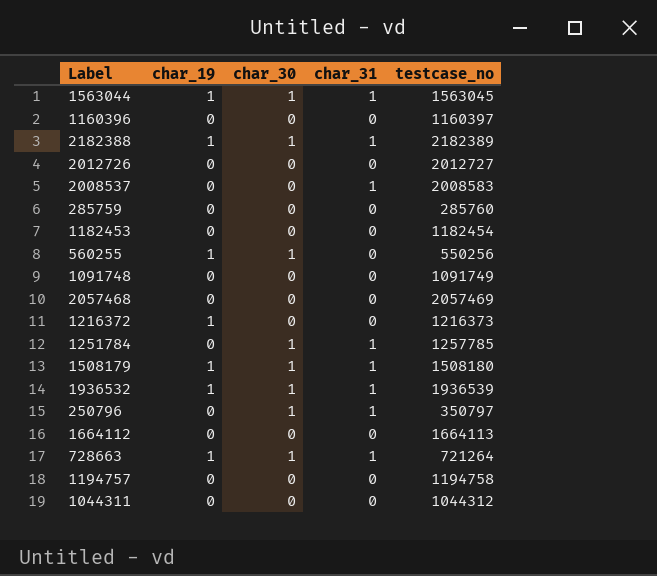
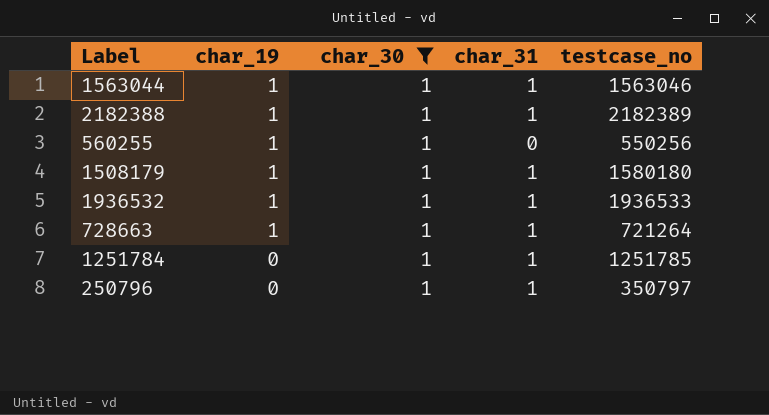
filter: none -> char_30 = 1
row order: none -> char_19 descending
1563044 | testcase_no: 1563045 -> 1563046
1508179 | testcase_no: 1508180 -> 1580180
1936532 | testcase_no: 1936539 -> 1936533
1251784 | testcase_no: 1257785 -> 1251785

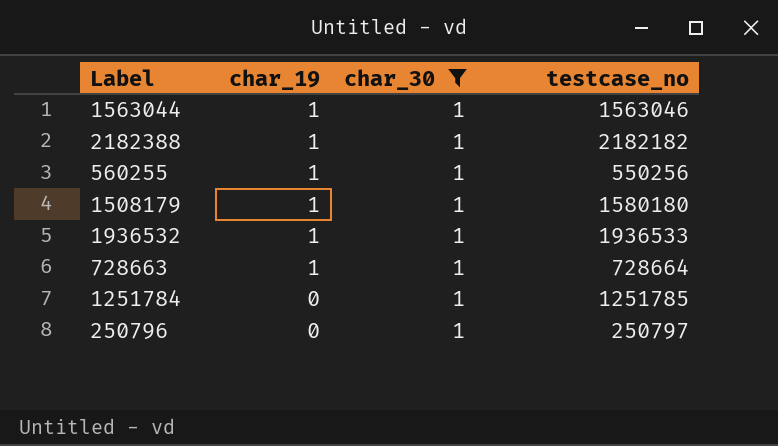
column char_31 | position: 4 -> none
2182388 | testcase_no: 2182389 -> 2182182
728663 | testcase_no: 721264 -> 728664
250796 | testcase_no: 350797 -> 250797

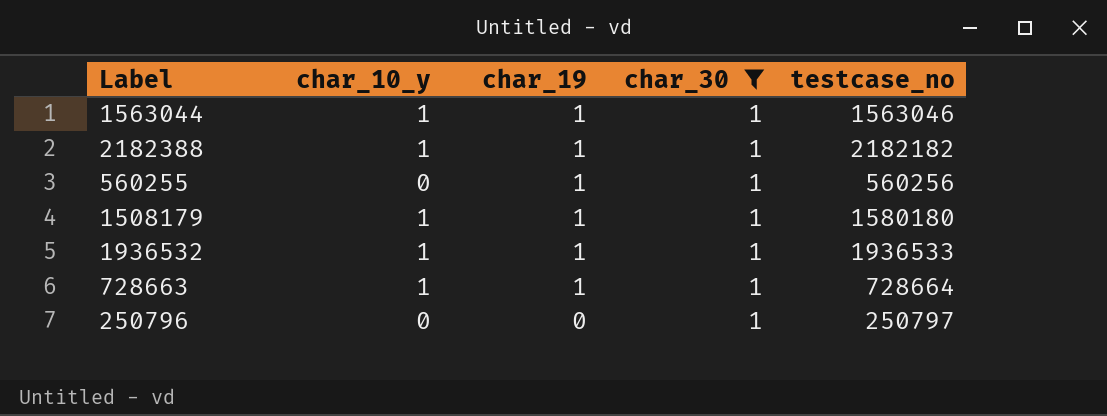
column char_10_y | position: none -> 2
row 1251784: 0 | 1 | 1251785 -> none
560255 | testcase_no: 550256 -> 560256

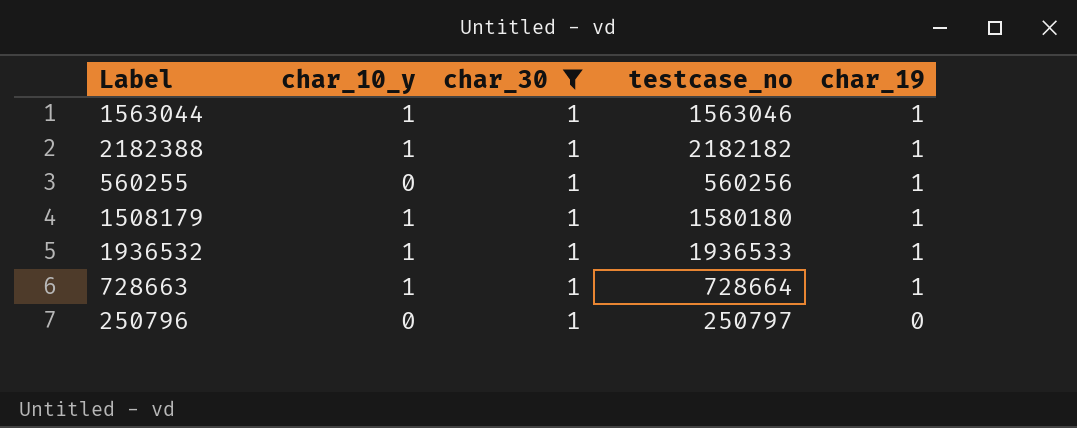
column char_19 | position: 3 -> 5

